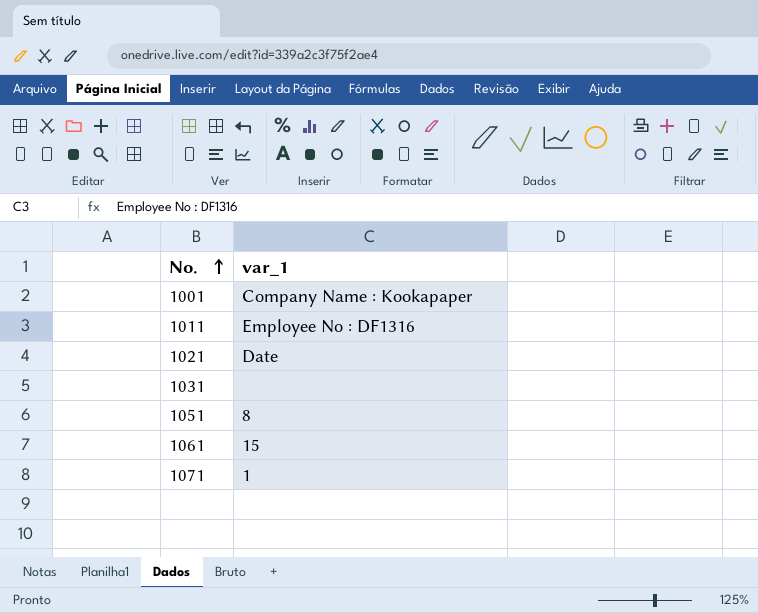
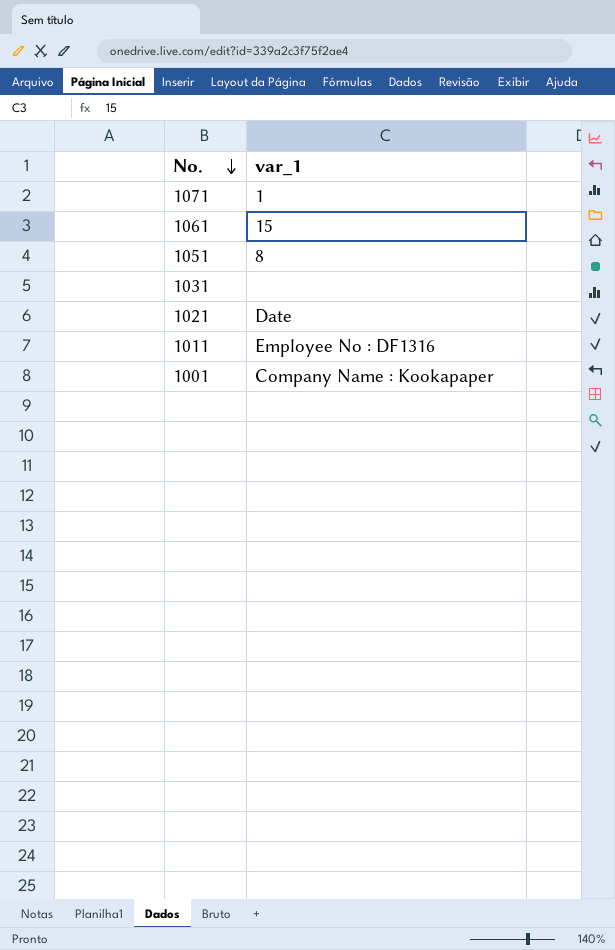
row order: No. ascending -> No. descending

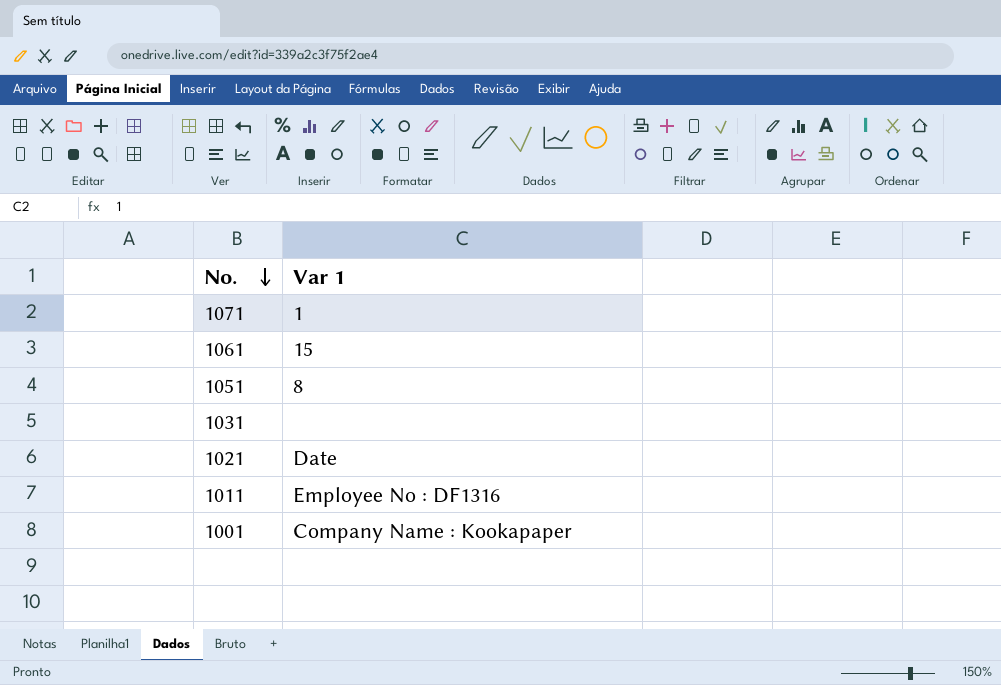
column name: var_1 -> Var 1

